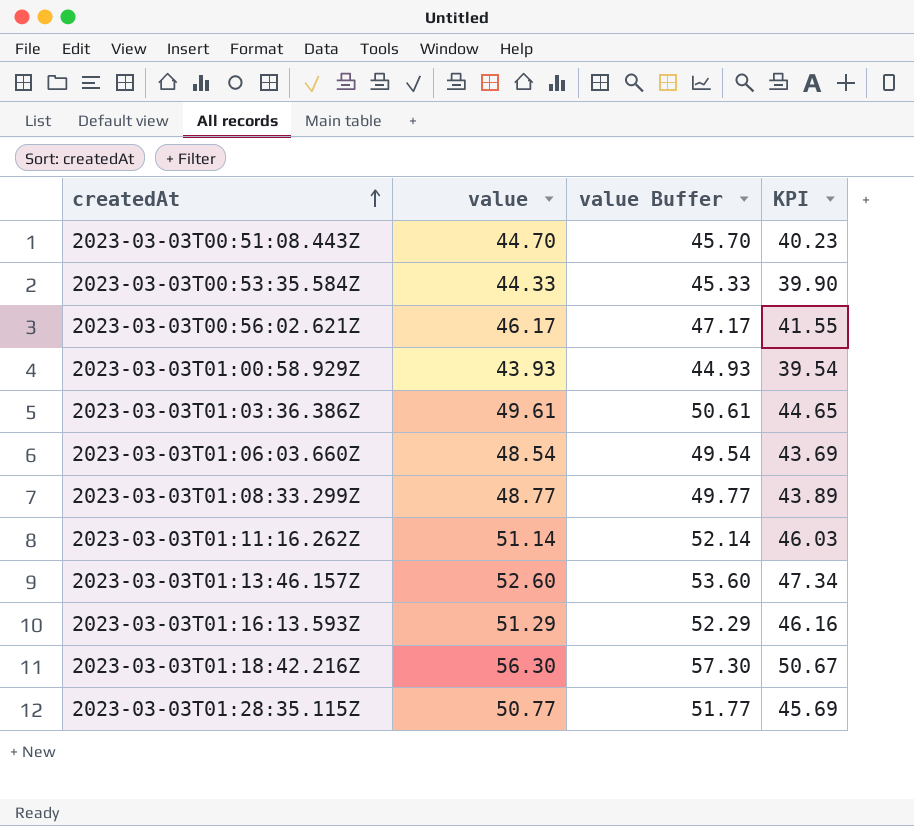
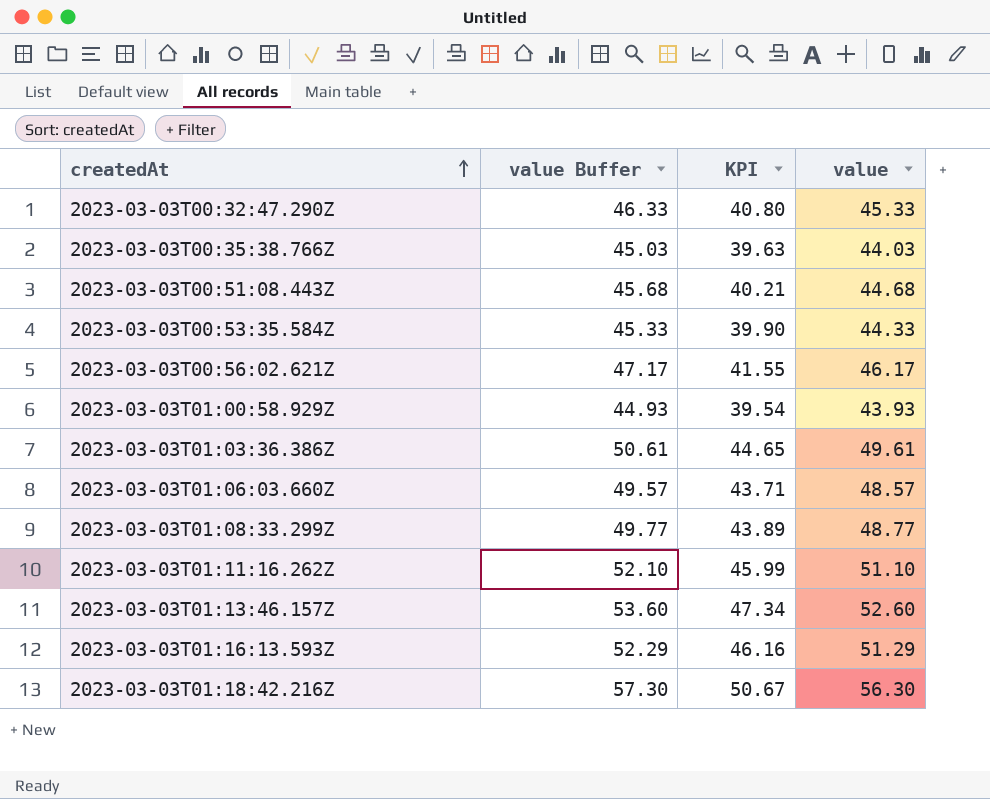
column value | position: 2 -> 4
row 2023-03-03T01:28:35.115Z: 50.77 | 51.77 | 45.69 -> none
row 2023-03-03T00:32:47.290Z: none -> 46.33 | 40.80 | 45.33
row 2023-03-03T00:35:38.766Z: none -> 45.03 | 39.63 | 44.03
2023-03-03T00:51:08.443Z | value Buffer: 45.70 -> 45.68
2023-03-03T00:51:08.443Z | KPI: 40.23 -> 40.21
2023-03-03T00:51:08.443Z | value: 44.70 -> 44.68
2023-03-03T01:06:03.660Z | value Buffer: 49.54 -> 49.57
2023-03-03T01:06:03.660Z | KPI: 43.69 -> 43.71
2023-03-03T01:06:03.660Z | value: 48.54 -> 48.57
2023-03-03T01:11:16.262Z | value Buffer: 52.14 -> 52.10
2023-03-03T01:11:16.262Z | KPI: 46.03 -> 45.99
2023-03-03T01:11:16.262Z | value: 51.14 -> 51.10

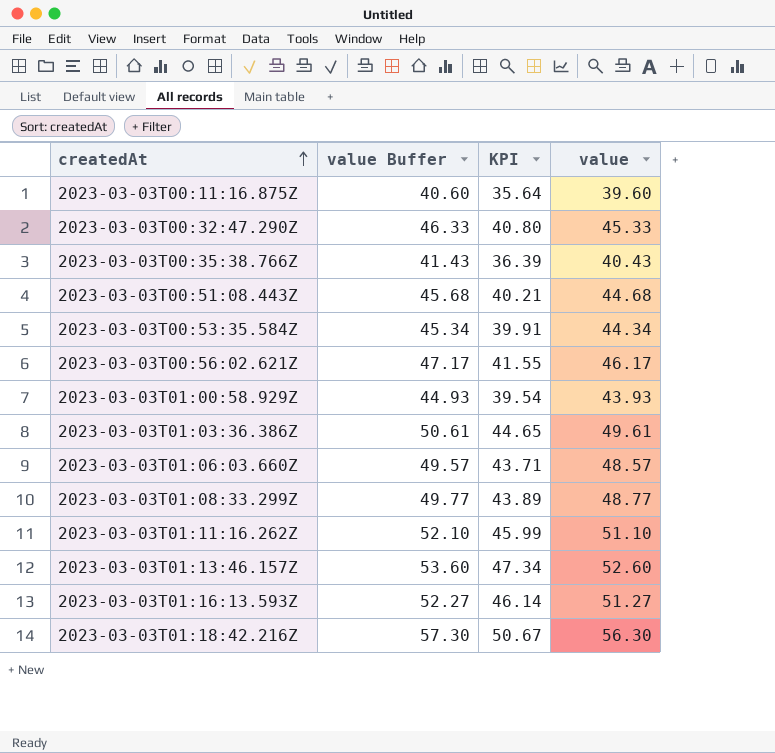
row 2023-03-03T00:11:16.875Z: none -> 40.60 | 35.64 | 39.60
2023-03-03T00:35:38.766Z | value Buffer: 45.03 -> 41.43
2023-03-03T00:35:38.766Z | KPI: 39.63 -> 36.39
2023-03-03T00:35:38.766Z | value: 44.03 -> 40.43
2023-03-03T00:53:35.584Z | value Buffer: 45.33 -> 45.34
2023-03-03T00:53:35.584Z | KPI: 39.90 -> 39.91
2023-03-03T00:53:35.584Z | value: 44.33 -> 44.34
2023-03-03T01:16:13.593Z | value Buffer: 52.29 -> 52.27
2023-03-03T01:16:13.593Z | KPI: 46.16 -> 46.14
2023-03-03T01:16:13.593Z | value: 51.29 -> 51.27

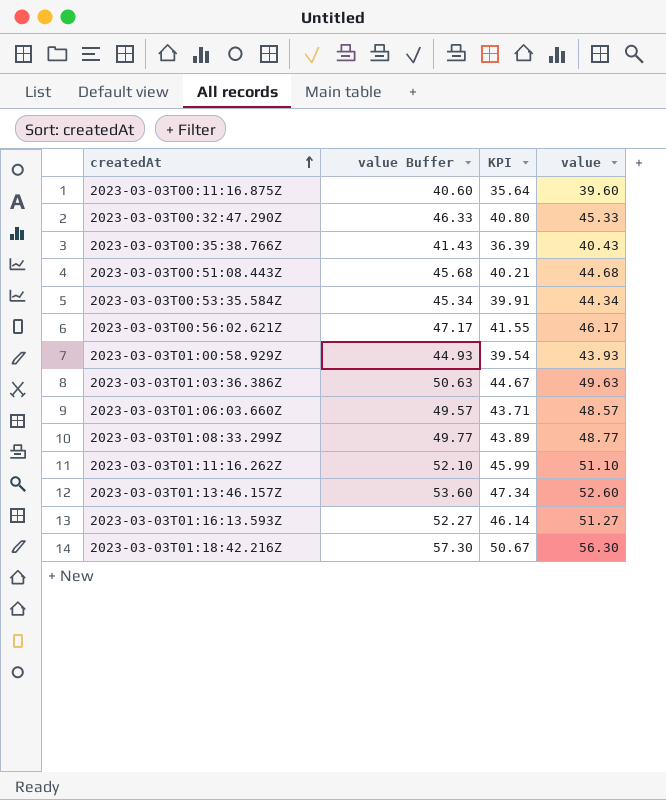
2023-03-03T01:03:36.386Z | value Buffer: 50.61 -> 50.63
2023-03-03T01:03:36.386Z | KPI: 44.65 -> 44.67
2023-03-03T01:03:36.386Z | value: 49.61 -> 49.63

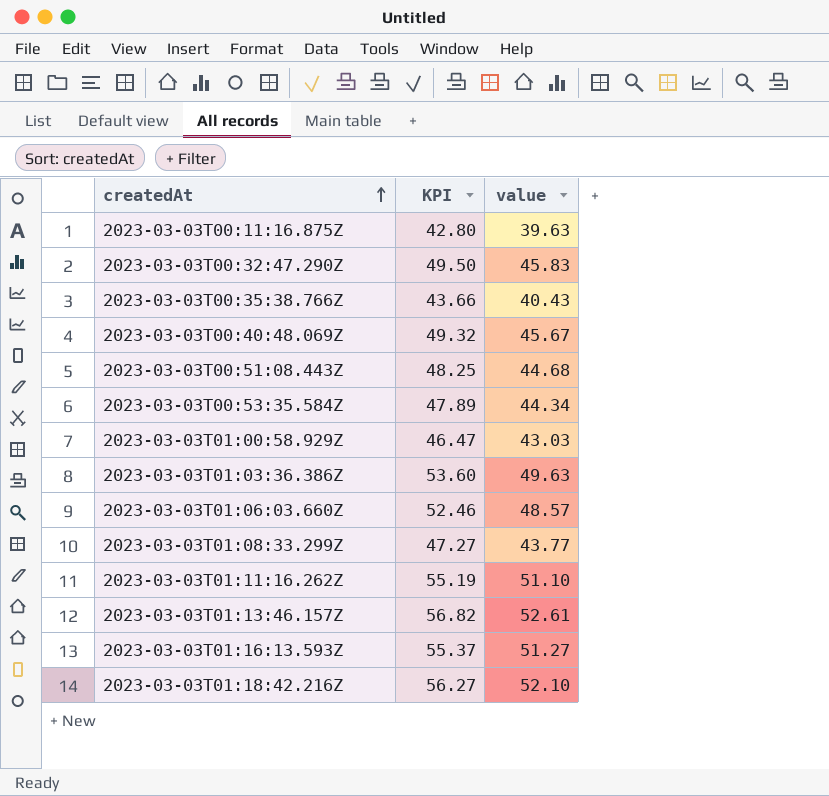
column value Buffer | formula: [value] + 1 -> none
column KPI | formula: [value] * 0.9 -> [value] * 1.08
row 2023-03-03T00:56:02.621Z: 47.17 | 41.55 | 46.17 -> none
2023-03-03T00:11:16.875Z | value: 39.60 -> 39.63
2023-03-03T00:32:47.290Z | value: 45.33 -> 45.83
row 2023-03-03T00:40:48.069Z: none -> 49.32 | 45.67
2023-03-03T01:00:58.929Z | value: 43.93 -> 43.03
2023-03-03T01:08:33.299Z | value: 48.77 -> 43.77
2023-03-03T01:13:46.157Z | value: 52.60 -> 52.61
2023-03-03T01:18:42.216Z | value: 56.30 -> 52.10

